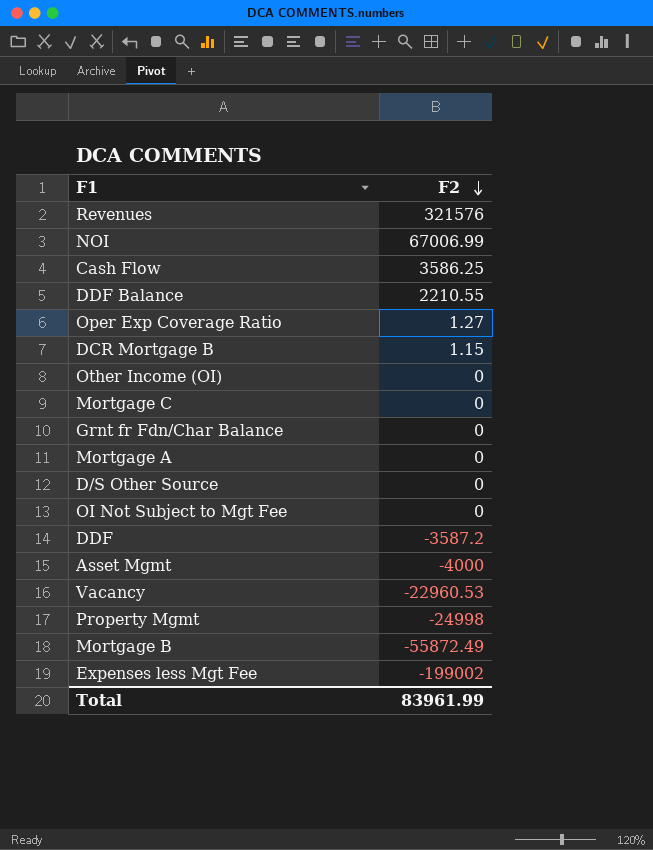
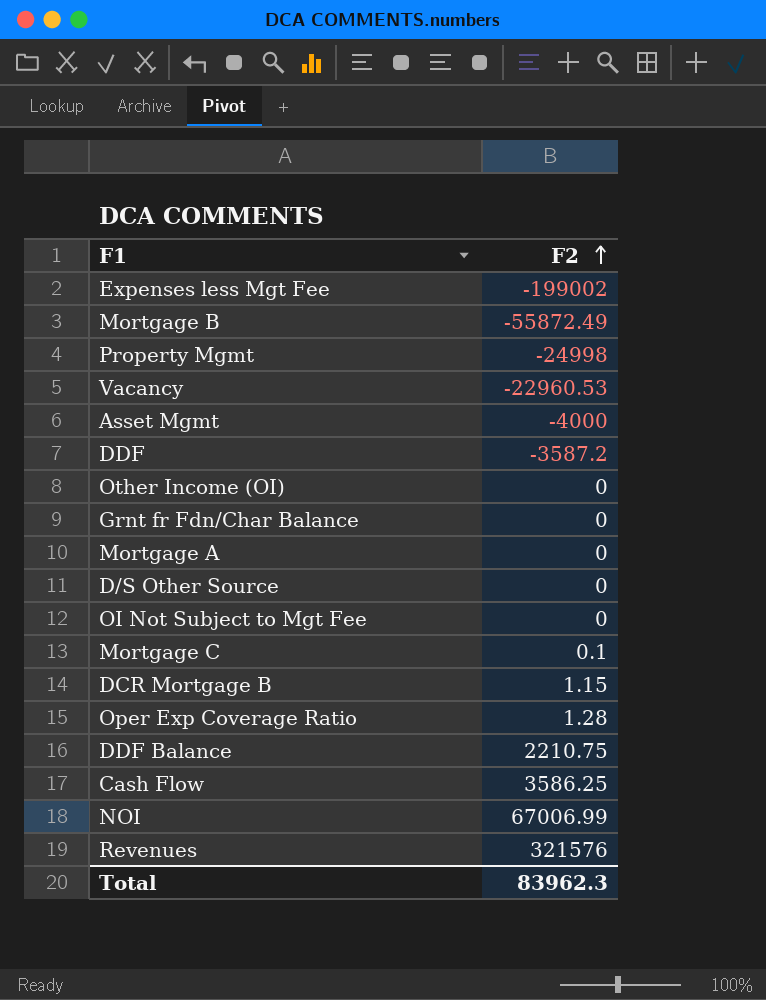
row order: F2 descending -> F2 ascending
Mortgage C | F2: 0 -> 0.1
Oper Exp Coverage Ratio | F2: 1.27 -> 1.28
DDF Balance | F2: 2210.55 -> 2210.75
Total | F2: 83961.99 -> 83962.3

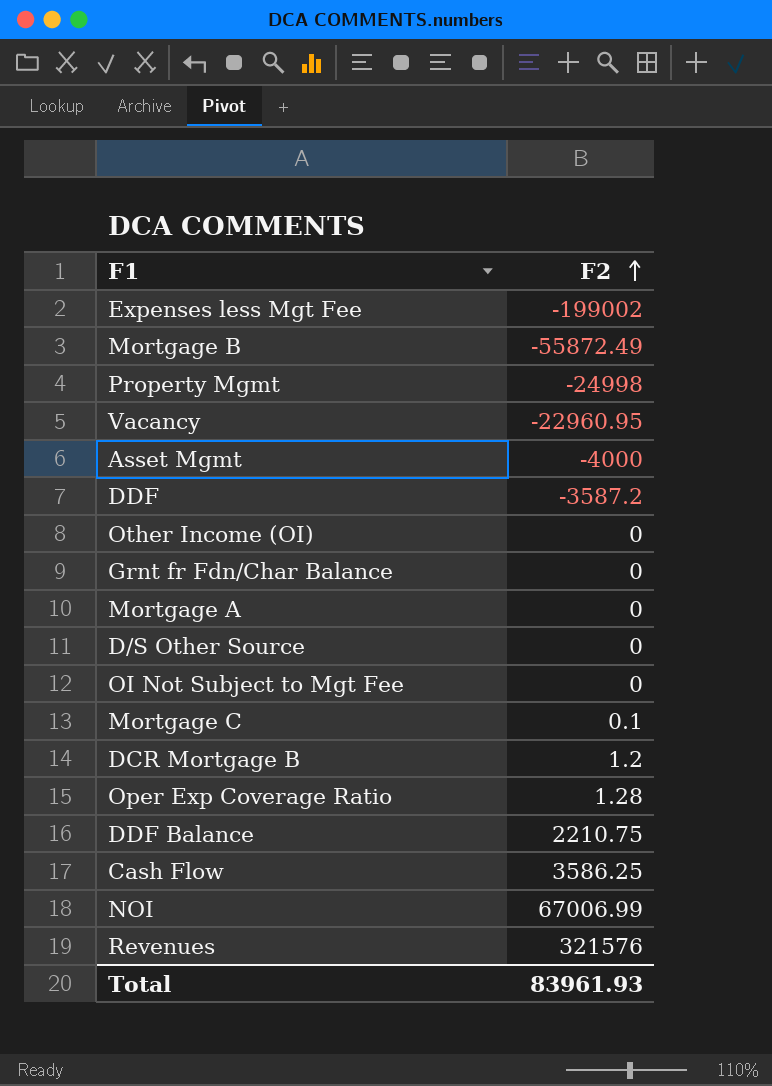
Vacancy | F2: -22960.53 -> -22960.95
DCR Mortgage B | F2: 1.15 -> 1.2
Total | F2: 83962.3 -> 83961.93

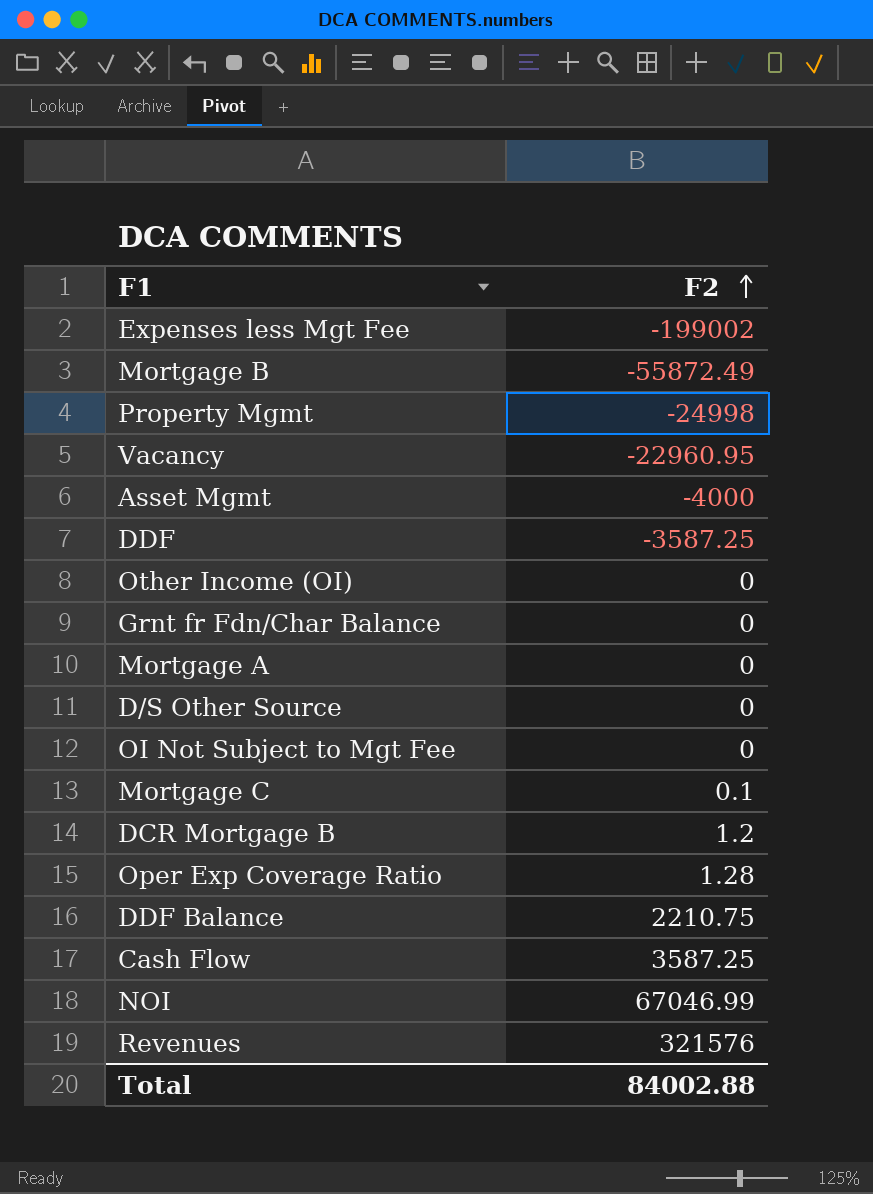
DDF | F2: -3587.2 -> -3587.25
Cash Flow | F2: 3586.25 -> 3587.25
NOI | F2: 67006.99 -> 67046.99
Total | F2: 83961.93 -> 84002.88

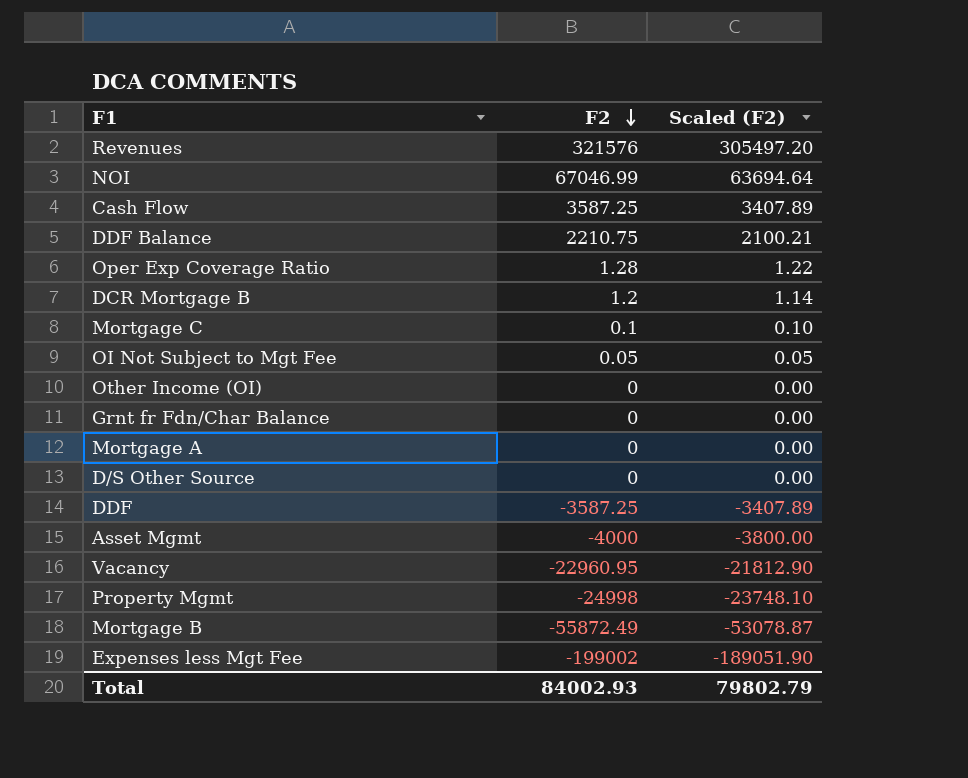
row order: F2 ascending -> F2 descending
column Scaled (F2) | formula: none -> [F2] * 0.95
OI Not Subject to Mgt Fee | F2: 0 -> 0.05
Total | F2: 84002.88 -> 84002.93

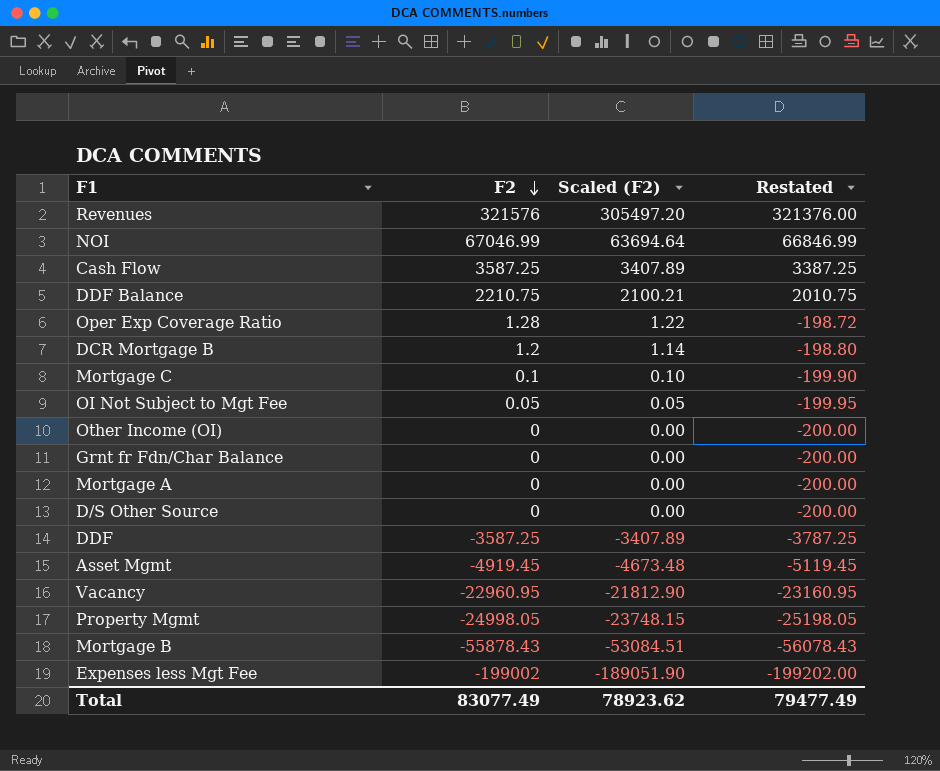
column Restated | formula: none -> [F2] - 200
Asset Mgmt | F2: -4000 -> -4919.45
Asset Mgmt | Scaled (F2): -3800.00 -> -4673.48
Property Mgmt | F2: -24998 -> -24998.05
Property Mgmt | Scaled (F2): -23748.10 -> -23748.15
Mortgage B | F2: -55872.49 -> -55878.43
Mortgage B | Scaled (F2): -53078.87 -> -53084.51
Total | F2: 84002.93 -> 83077.49
Total | Scaled (F2): 79802.79 -> 78923.62

